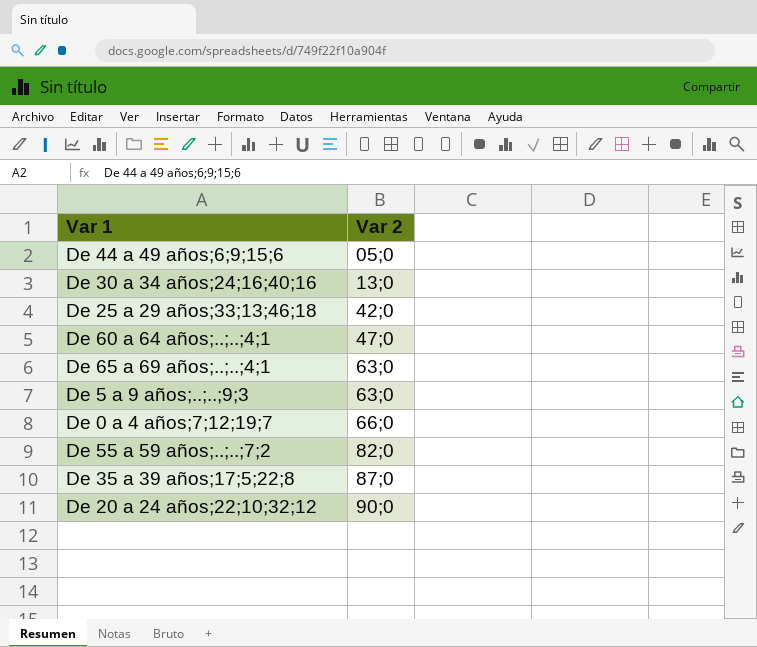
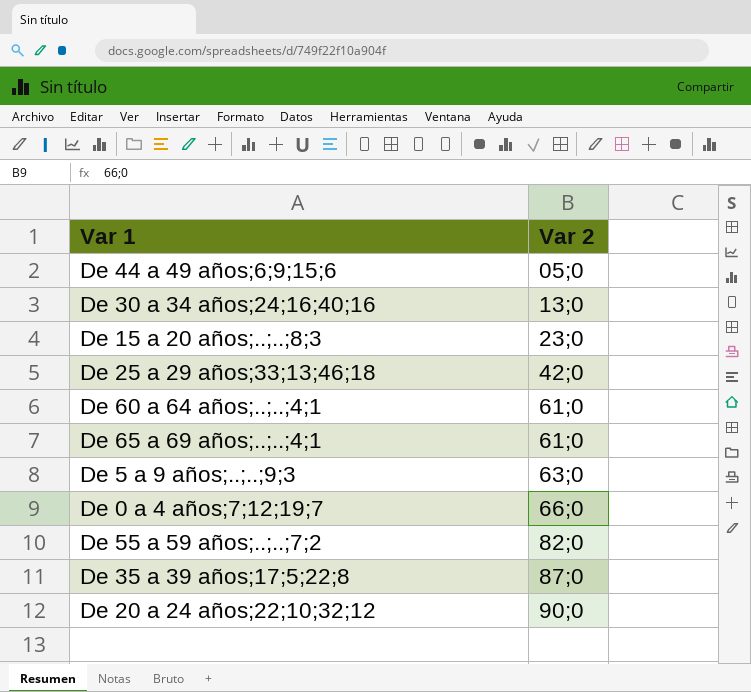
row De 15 a 20 años;..;..;8;3: none -> 23;0
De 60 a 64 años;..;..;4;1 | Var 2: 47;0 -> 61;0
De 65 a 69 años;..;..;4;1 | Var 2: 63;0 -> 61;0

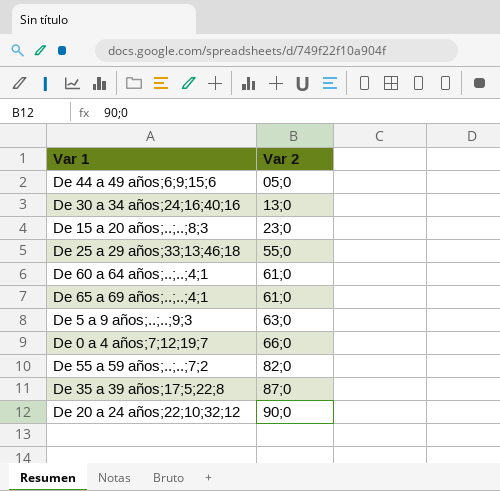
De 25 a 29 años;33;13;46;18 | Var 2: 42;0 -> 55;0

